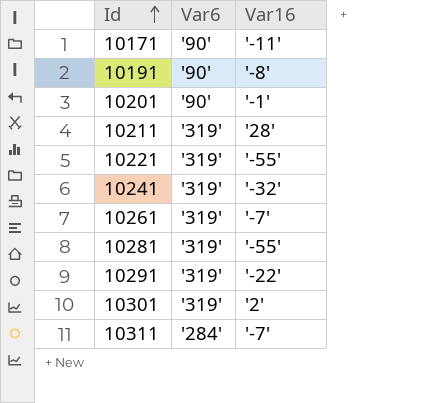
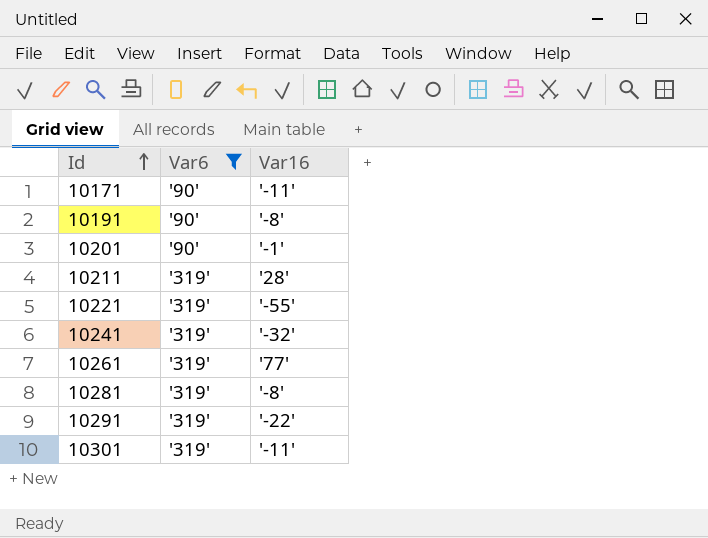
filter: none -> Var6 != '284'
10261 | Var16: '-7' -> '77'
10281 | Var16: '-55' -> '-8'
10301 | Var16: '2' -> '-11'

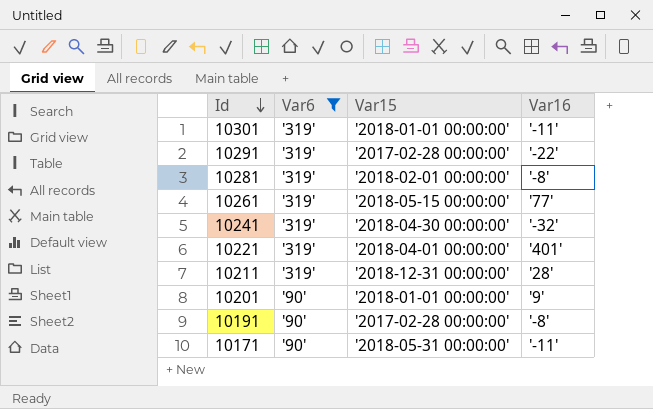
row order: Id ascending -> Id descending
column Var15 | position: none -> 3
10221 | Var16: '-55' -> '401'
10201 | Var16: '-1' -> '9'

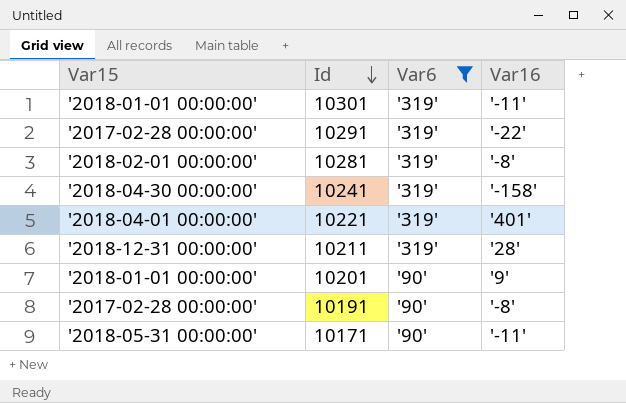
column Var15 | position: 3 -> 1
row 10261: '319' | '2018-05-15 00:00:00' | '77' -> none
10241 | Var16: '-32' -> '-158'

